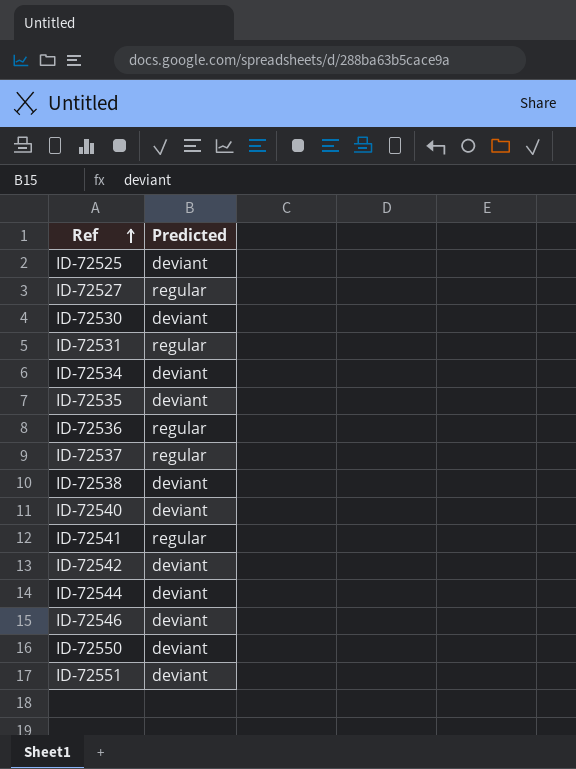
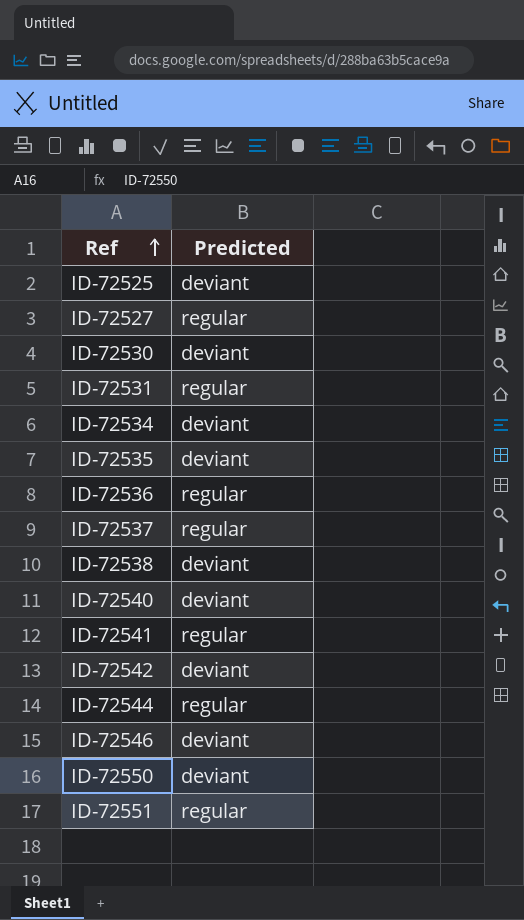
ID-72544 | Predicted: deviant -> regular
ID-72551 | Predicted: deviant -> regular

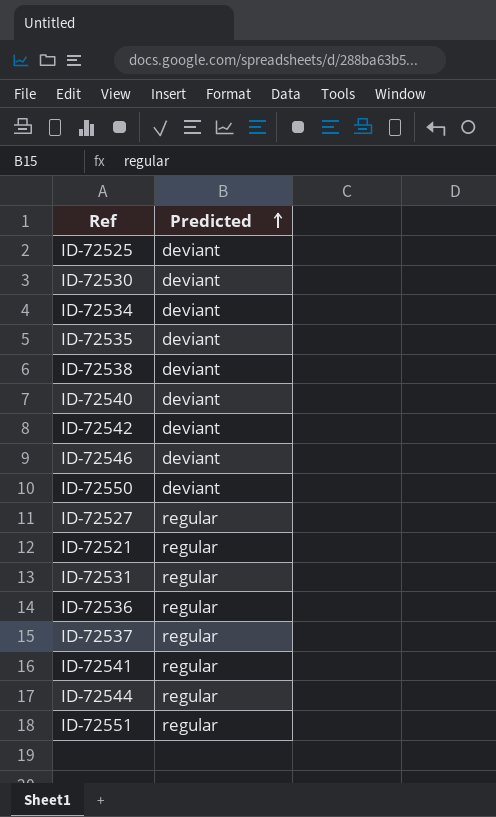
row order: Ref ascending -> Predicted ascending
row ID-72521: none -> regular

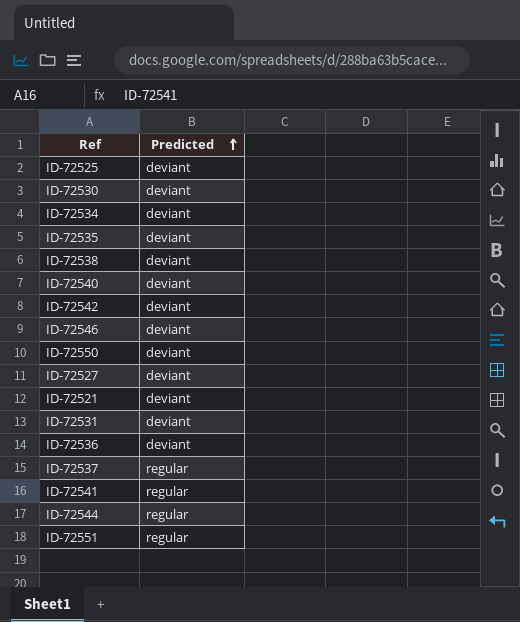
ID-72527 | Predicted: regular -> deviant
ID-72521 | Predicted: regular -> deviant
ID-72531 | Predicted: regular -> deviant
ID-72536 | Predicted: regular -> deviant

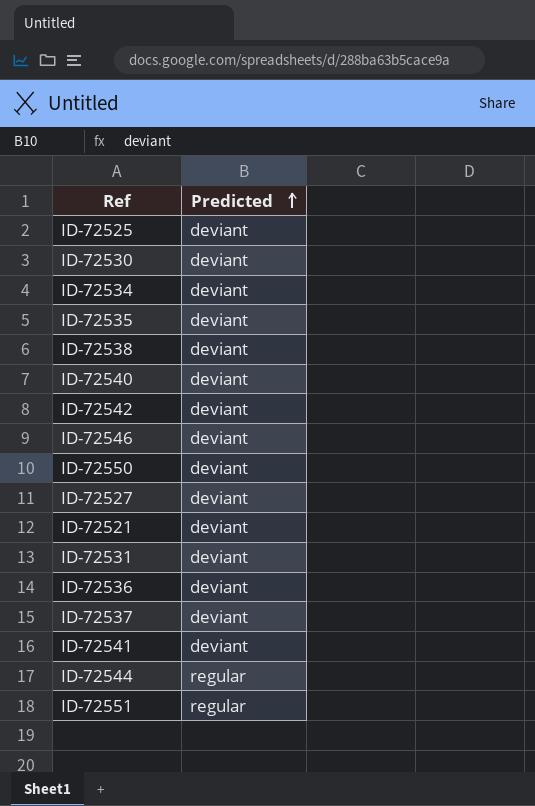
ID-72537 | Predicted: regular -> deviant
ID-72541 | Predicted: regular -> deviant

